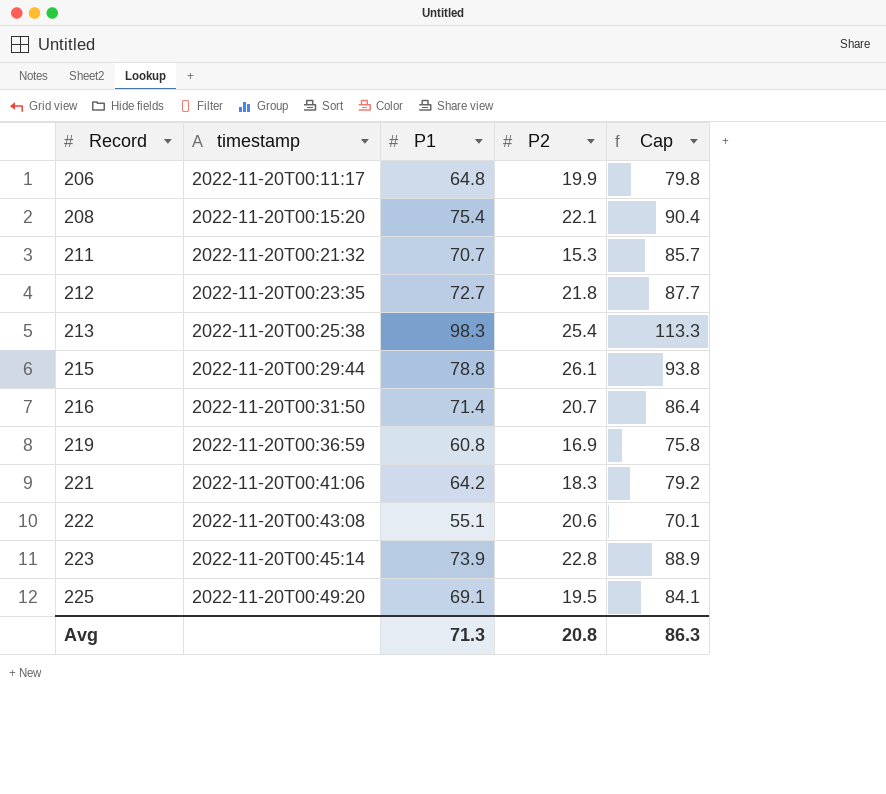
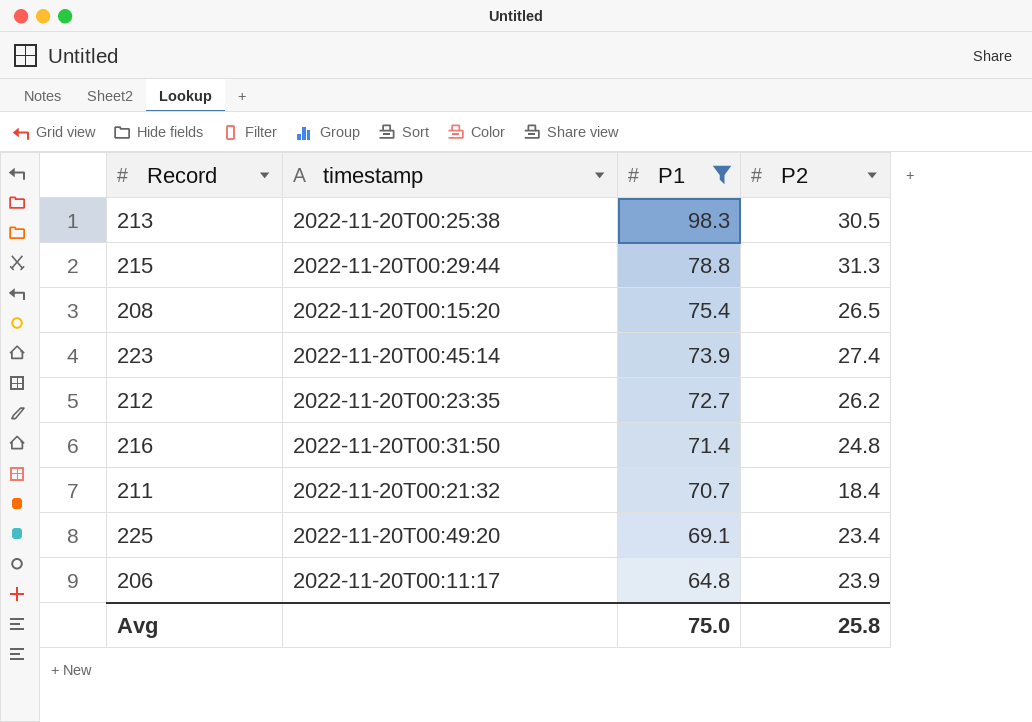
filter: none -> P1 >= 64.8
row order: Record ascending -> P1 descending
column Cap | formula: [P1] + 15 -> none
213 | P2: 25.4 -> 30.5
215 | P2: 26.1 -> 31.3
208 | P2: 22.1 -> 26.5
223 | P2: 22.8 -> 27.4
212 | P2: 21.8 -> 26.2
216 | P2: 20.7 -> 24.8
211 | P2: 15.3 -> 18.4
225 | P2: 19.5 -> 23.4
206 | P2: 19.9 -> 23.9
Avg | P1: 71.3 -> 75.0
Avg | P2: 20.8 -> 25.8

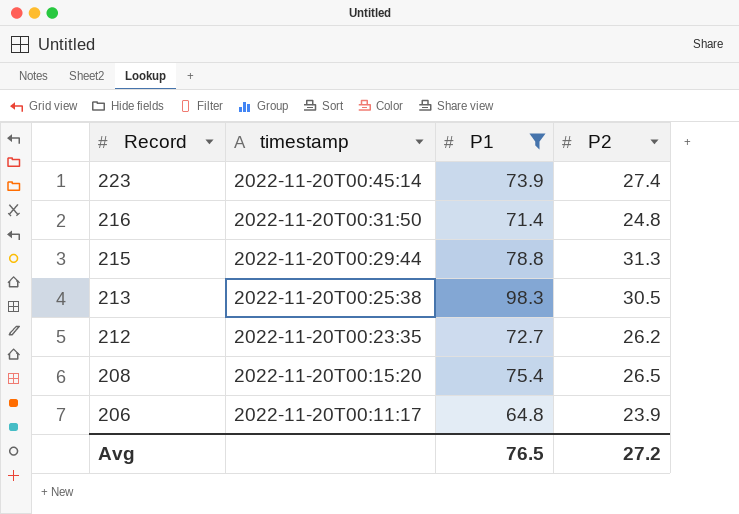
row order: P1 descending -> Record descending
row 211: 2022-11-20T00:21:32 | 70.7 | 18.4 -> none
row 225: 2022-11-20T00:49:20 | 69.1 | 23.4 -> none
Avg | P1: 75.0 -> 76.5
Avg | P2: 25.8 -> 27.2

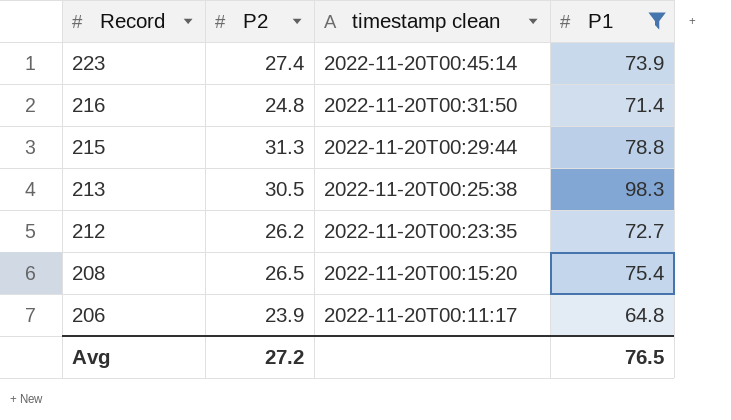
column P2 | position: 4 -> 2
column name: timestamp -> timestamp clean

